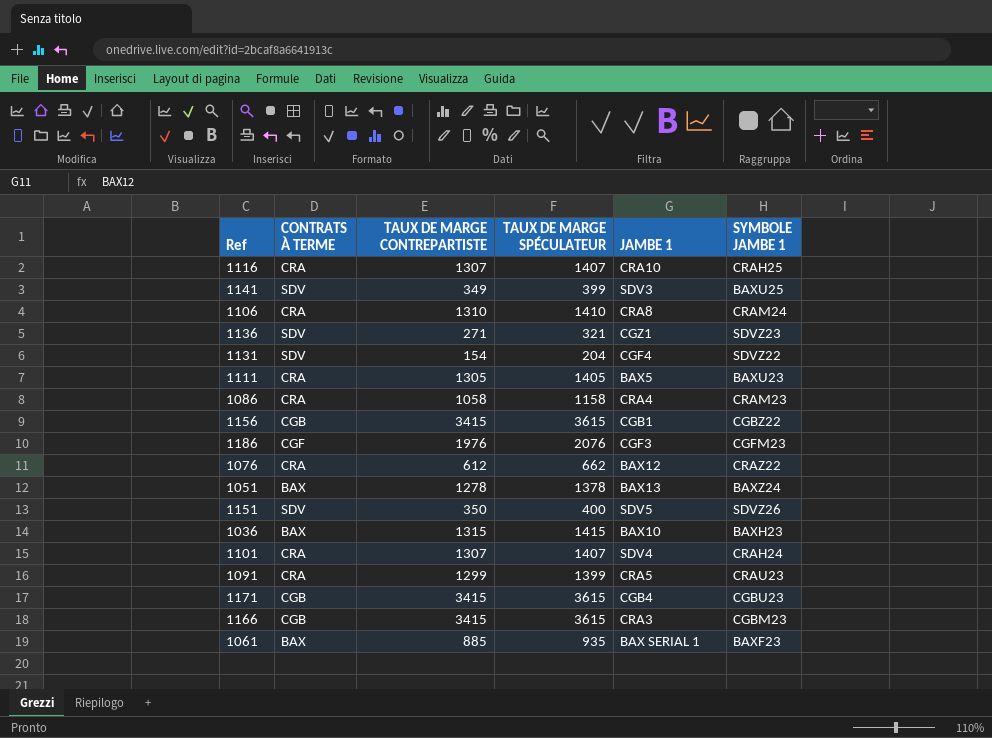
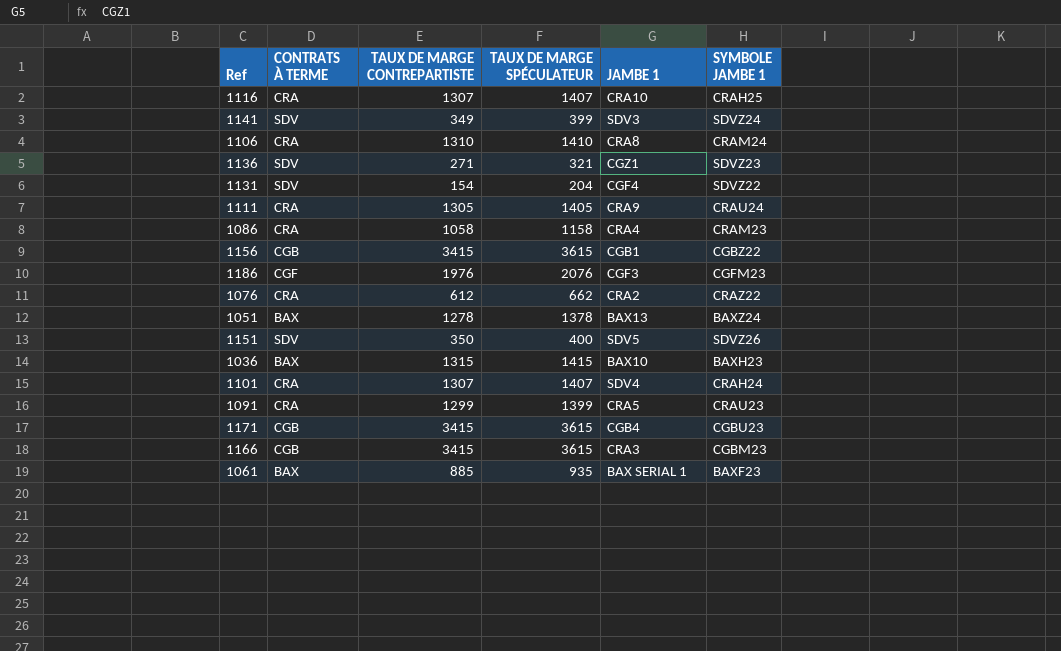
1141 | SYMBOLE JAMBE 1: BAXU25 -> SDVZ24
1111 | JAMBE 1: BAX5 -> CRA9
1111 | SYMBOLE JAMBE 1: BAXU23 -> CRAU24
1076 | JAMBE 1: BAX12 -> CRA2

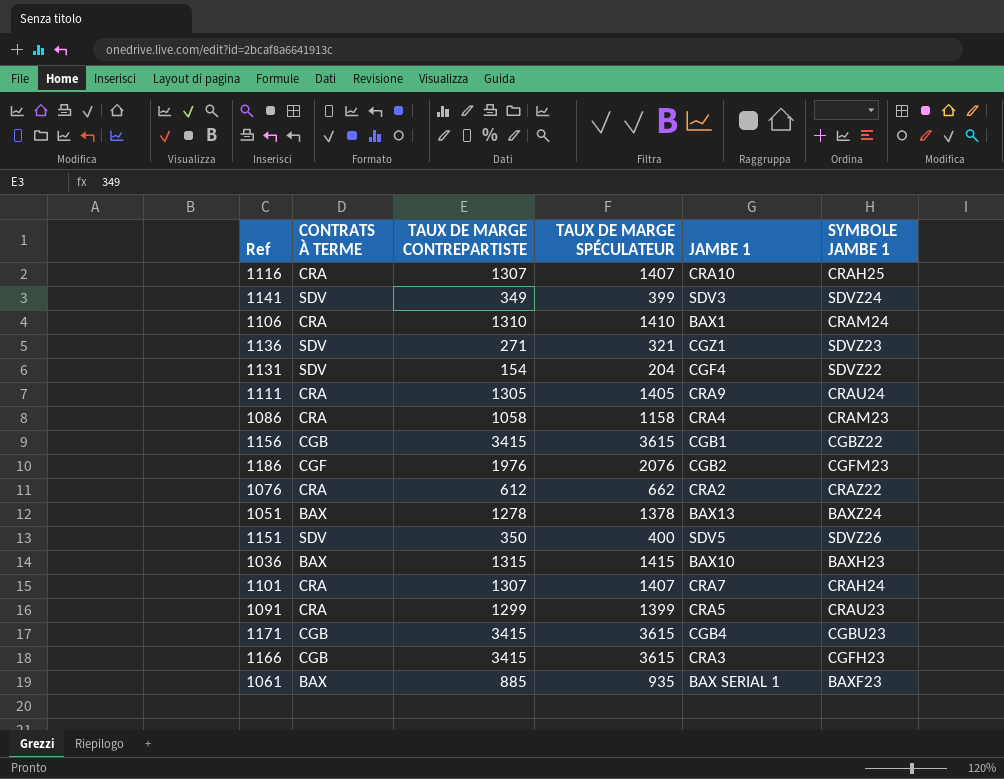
1106 | JAMBE 1: CRA8 -> BAX1
1186 | JAMBE 1: CGF3 -> CGB2
1101 | JAMBE 1: SDV4 -> CRA7
1166 | SYMBOLE JAMBE 1: CGBM23 -> CGFH23

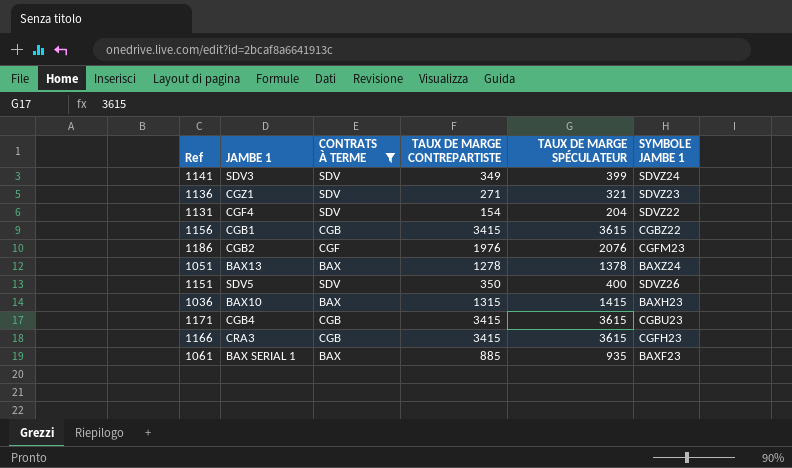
filter: none -> CONTRATS À TERME != CRA
column JAMBE 1 | position: 5 -> 2

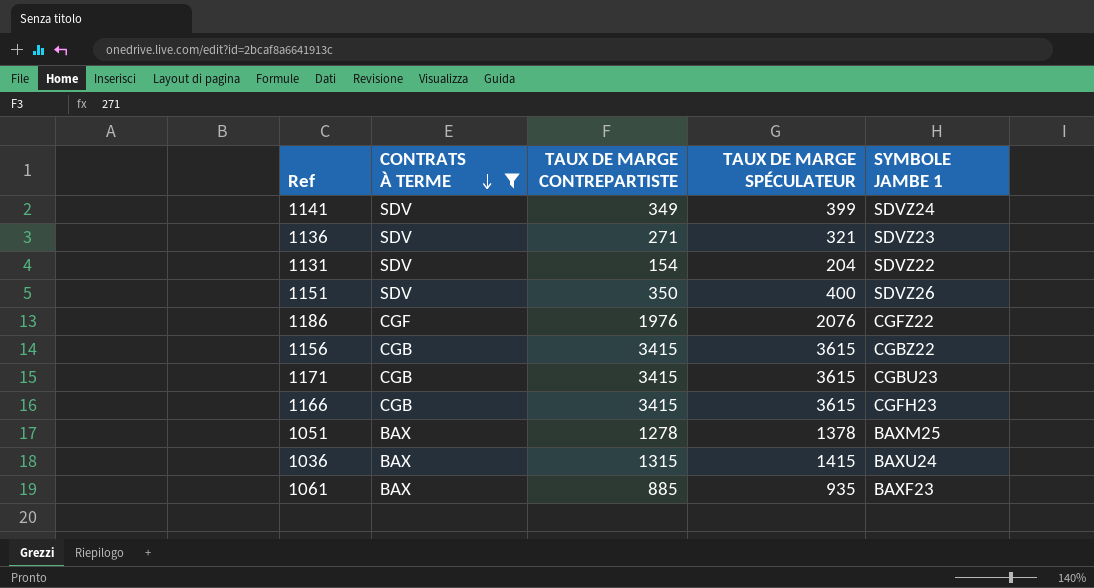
row order: none -> CONTRATS À TERME descending
column JAMBE 1 | position: 2 -> none
1186 | SYMBOLE JAMBE 1: CGFM23 -> CGFZ22
1051 | SYMBOLE JAMBE 1: BAXZ24 -> BAXM25
1036 | SYMBOLE JAMBE 1: BAXH23 -> BAXU24

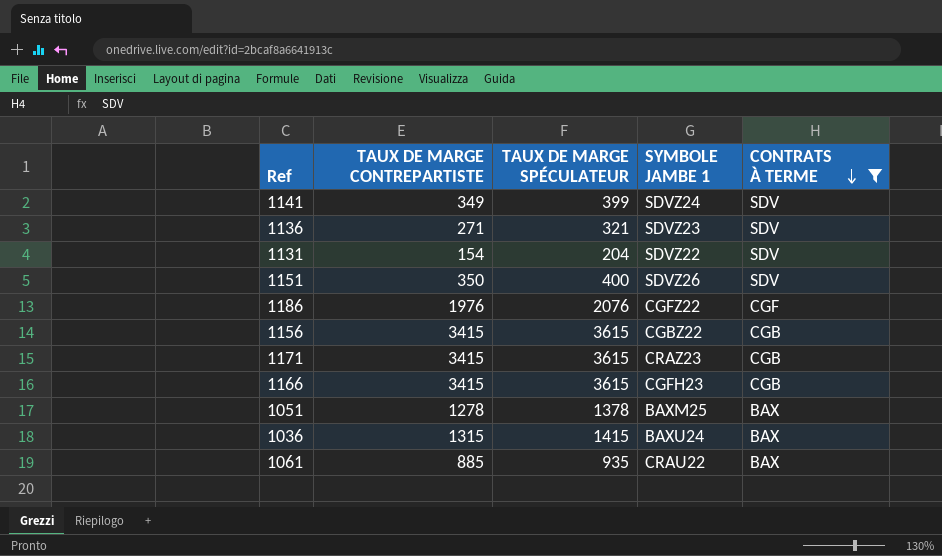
column CONTRATS À TERME | position: 2 -> 5
1171 | SYMBOLE JAMBE 1: CGBU23 -> CRAZ23
1061 | SYMBOLE JAMBE 1: BAXF23 -> CRAU22

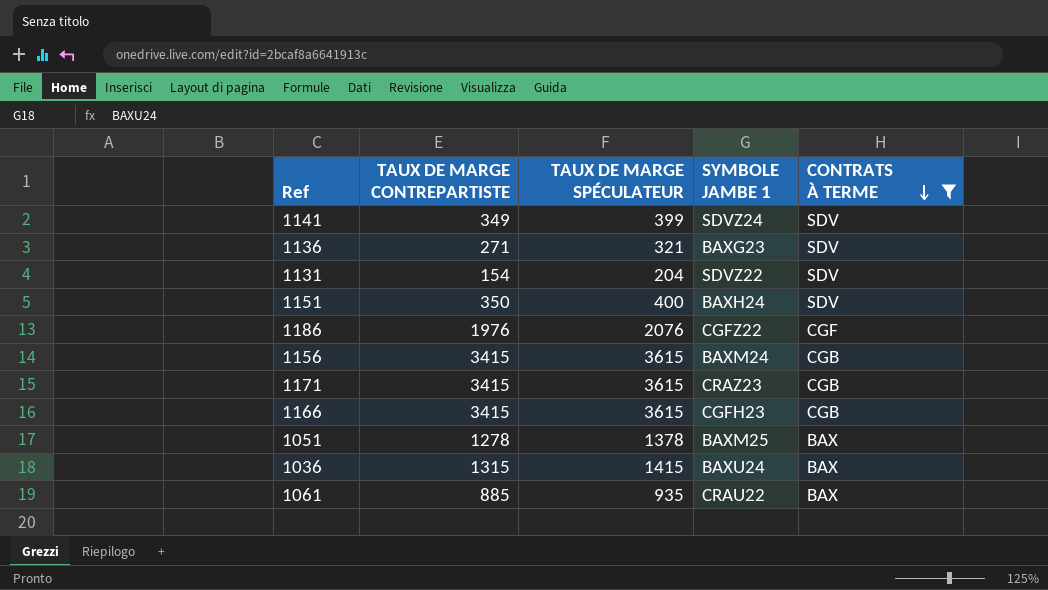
1136 | SYMBOLE JAMBE 1: SDVZ23 -> BAXG23
1151 | SYMBOLE JAMBE 1: SDVZ26 -> BAXH24
1156 | SYMBOLE JAMBE 1: CGBZ22 -> BAXM24

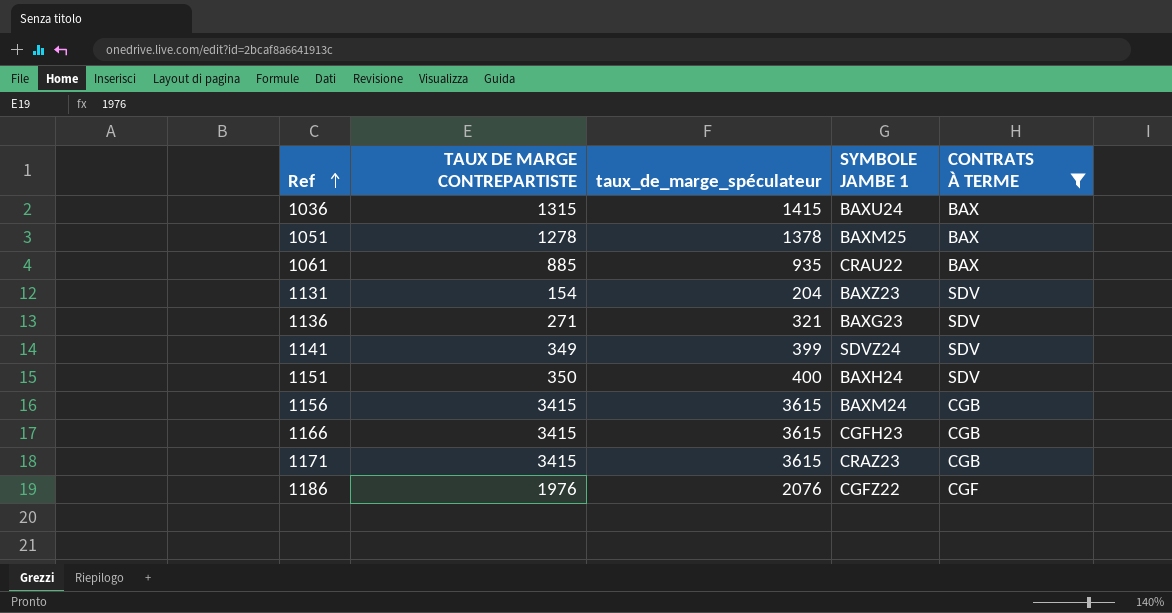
row order: CONTRATS À TERME descending -> Ref ascending
column name: TAUX DE MARGE SPÉCULATEUR -> taux_de_marge_spéculateur
1131 | SYMBOLE JAMBE 1: SDVZ22 -> BAXZ23

